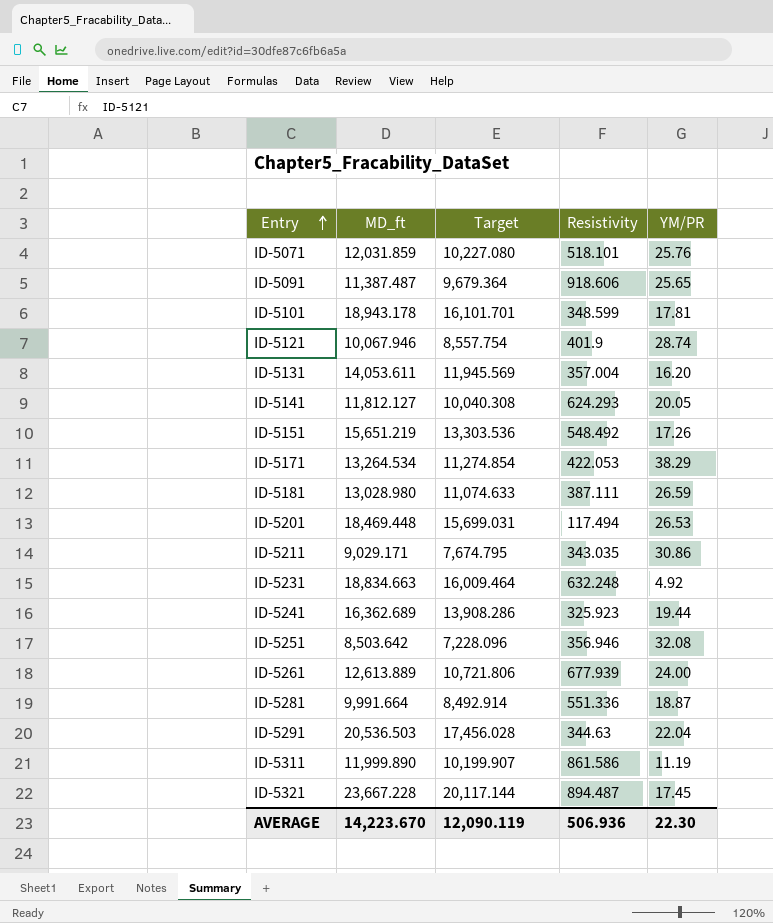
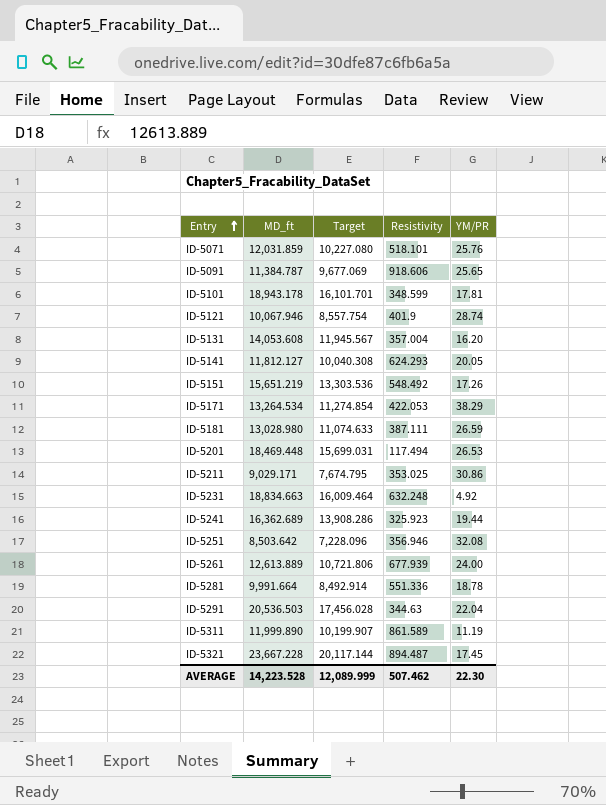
ID-5091 | MD_ft: 11,387.487 -> 11,384.787
ID-5091 | Target: 9,679.364 -> 9,677.069
ID-5131 | MD_ft: 14,053.611 -> 14,053.608
ID-5131 | Target: 11,945.569 -> 11,945.567
ID-5211 | Resistivity: 343.035 -> 353.025
ID-5281 | YM/PR: 18.87 -> 18.78
ID-5311 | Resistivity: 861.586 -> 861.589
AVERAGE | MD_ft: 14,223.670 -> 14,223.528
AVERAGE | Target: 12,090.119 -> 12,089.999
AVERAGE | Resistivity: 506.936 -> 507.462

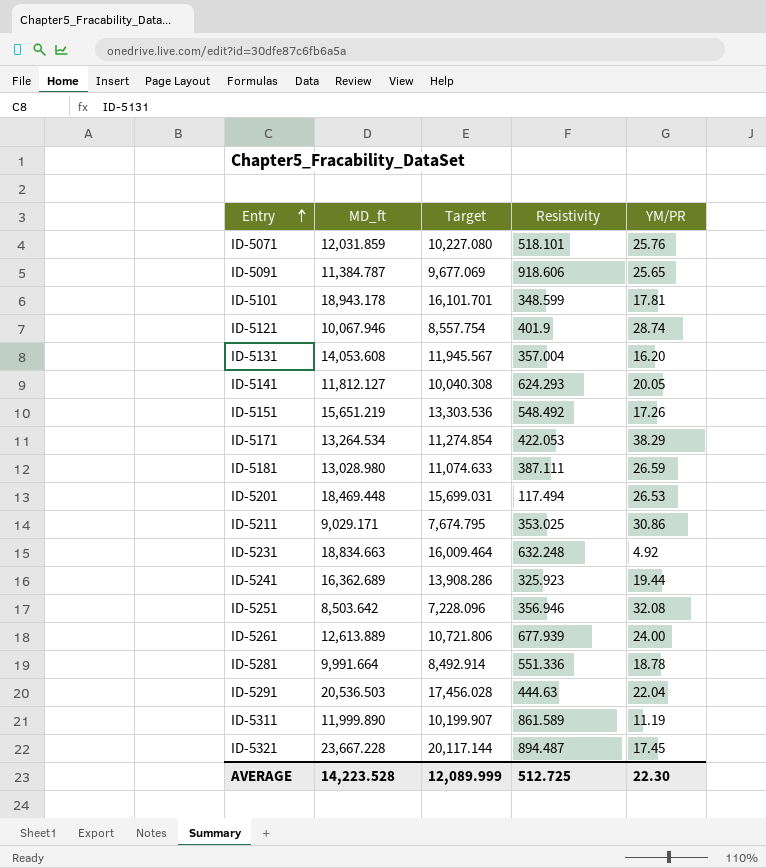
ID-5291 | Resistivity: 344.63 -> 444.63
AVERAGE | Resistivity: 507.462 -> 512.725

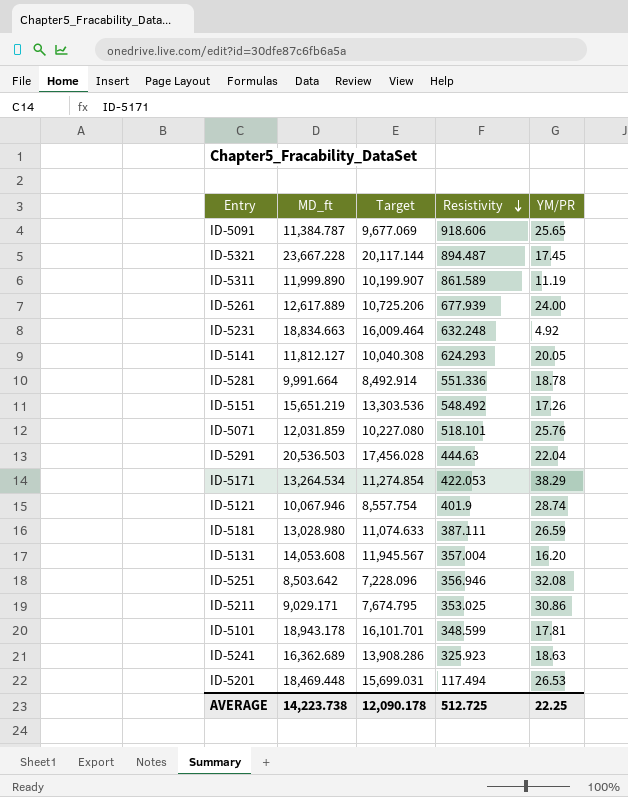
row order: Entry ascending -> Resistivity descending
ID-5261 | MD_ft: 12,613.889 -> 12,617.889
ID-5261 | Target: 10,721.806 -> 10,725.206
ID-5241 | YM/PR: 19.44 -> 18.63
AVERAGE | MD_ft: 14,223.528 -> 14,223.738
AVERAGE | Target: 12,089.999 -> 12,090.178
AVERAGE | YM/PR: 22.30 -> 22.25

